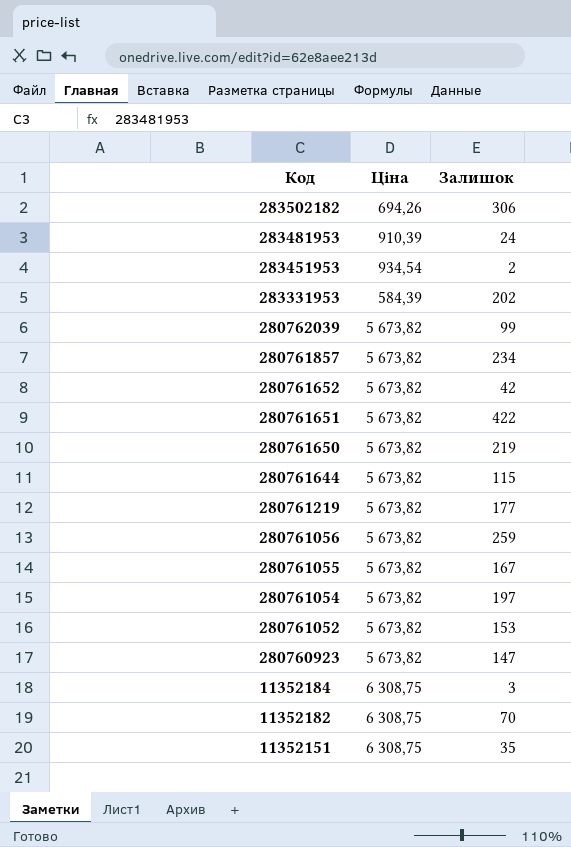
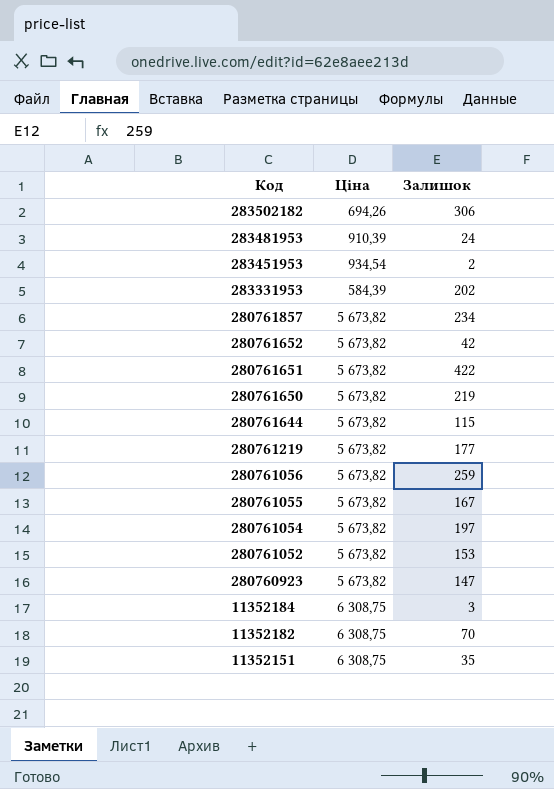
row 280762039: 5 673,82 | 99 -> none

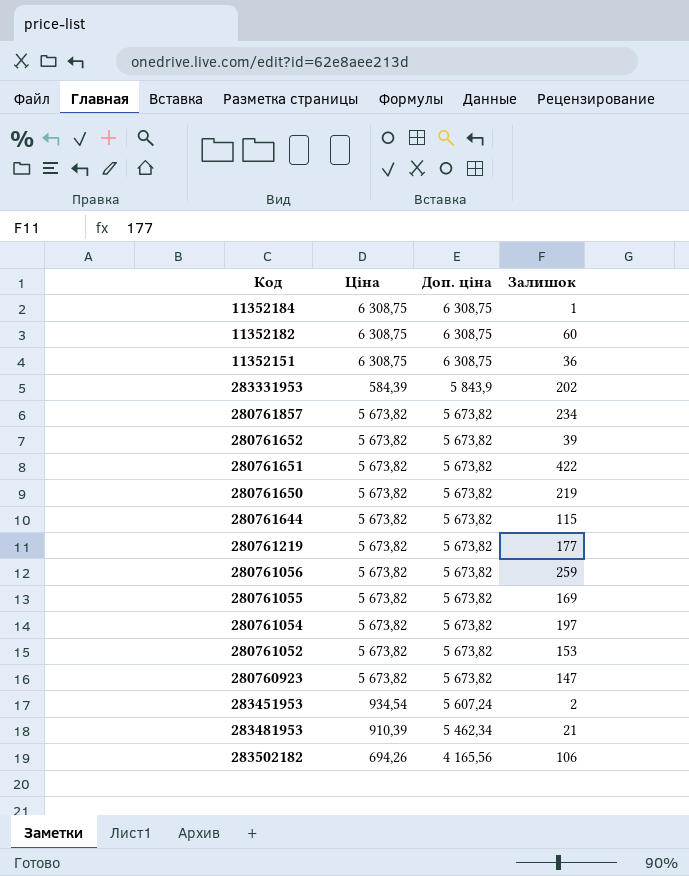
row order: Код descending -> Доп. ціна descending
column Доп. ціна | position: none -> 3
11352184 | Залишок: 3 -> 1
11352182 | Залишок: 70 -> 60
11352151 | Залишок: 35 -> 36
280761652 | Залишок: 42 -> 39
280761055 | Залишок: 167 -> 169
283481953 | Залишок: 24 -> 21
283502182 | Залишок: 306 -> 106

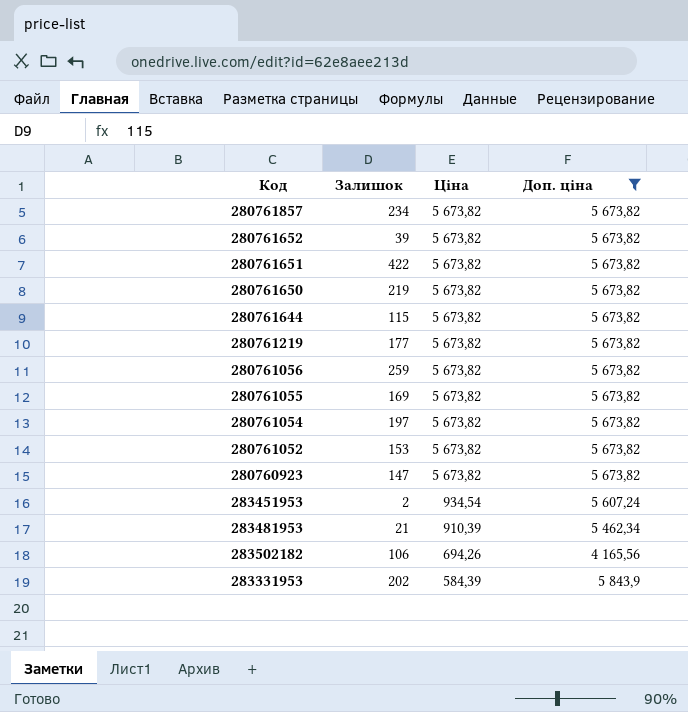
filter: none -> Доп. ціна != 6 308,75
row order: Доп. ціна descending -> Ціна descending
column Залишок | position: 4 -> 2

